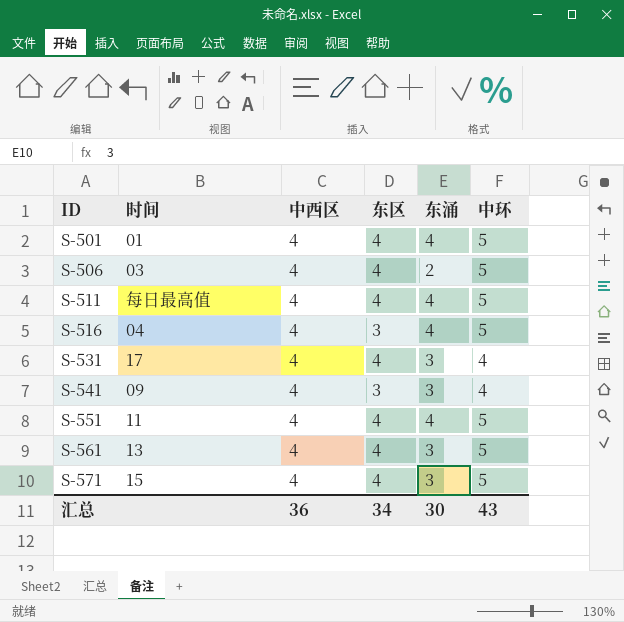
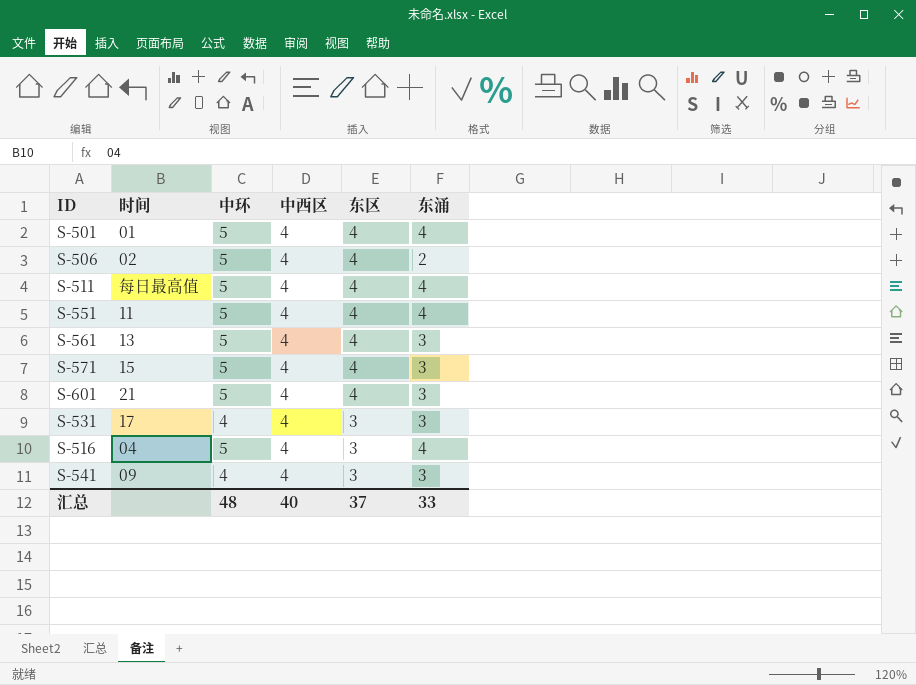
row order: ID ascending -> 东区 descending
column 中环 | position: 6 -> 3
S-506 | 时间: 03 -> 02
row S-601: none -> 21 | 5 | 4 | 4 | 3
S-531 | 东区: 4 -> 3
汇总 | 中环: 43 -> 48
汇总 | 中西区: 36 -> 40
汇总 | 东区: 34 -> 37
汇总 | 东涌: 30 -> 33

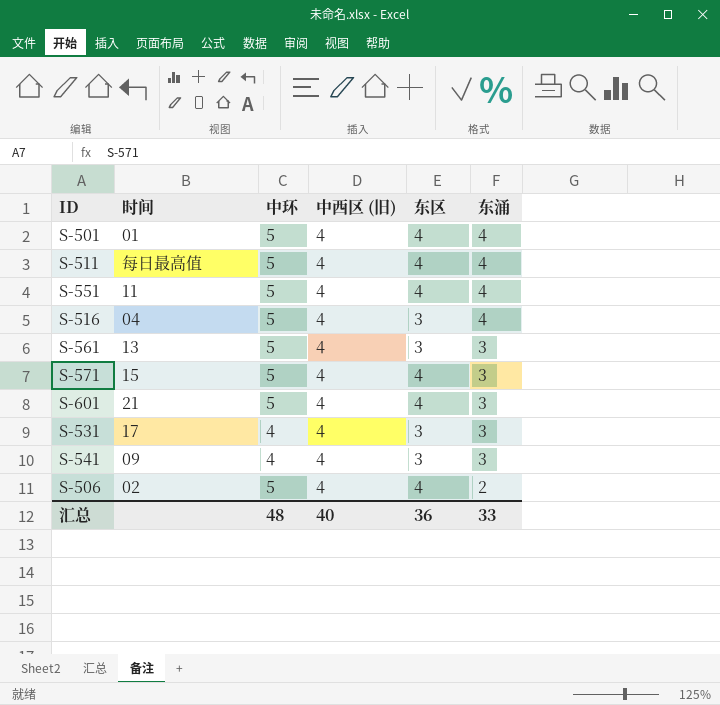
row order: 东区 descending -> 东涌 descending
column name: 中西区 -> 中西区 (旧)
S-561 | 东区: 4 -> 3
汇总 | 东区: 37 -> 36

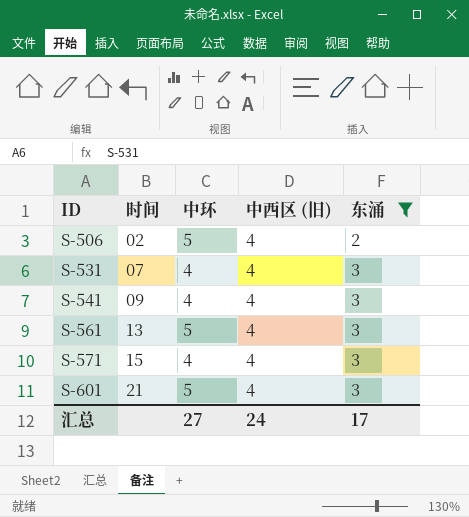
filter: none -> 东涌 != 4
row order: 东涌 descending -> ID ascending
column 东区 | position: 5 -> none
S-531 | 时间: 17 -> 07
S-571 | 中环: 5 -> 4
汇总 | 中环: 48 -> 27
汇总 | 中西区 (旧): 40 -> 24
汇总 | 东涌: 33 -> 17

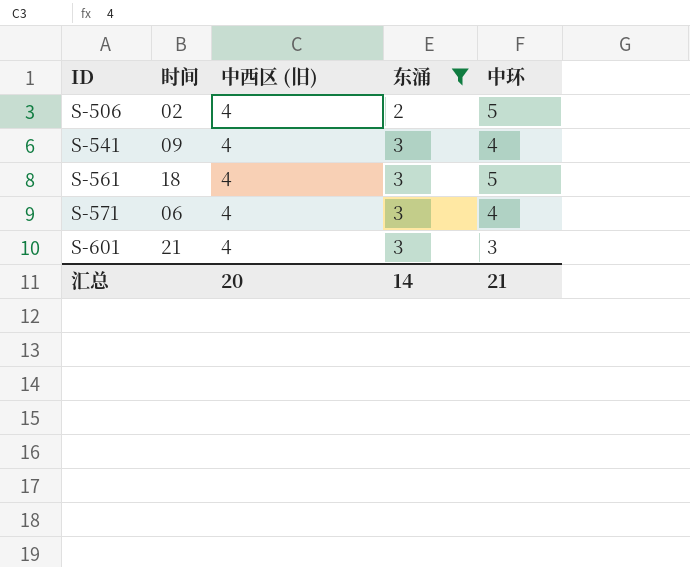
column 中环 | position: 3 -> 5
row S-531: 07 | 4 | 4 | 3 -> none
S-561 | 时间: 13 -> 18
S-571 | 时间: 15 -> 06
S-601 | 中环: 5 -> 3
汇总 | 中西区 (旧): 24 -> 20
汇总 | 东涌: 17 -> 14
汇总 | 中环: 27 -> 21

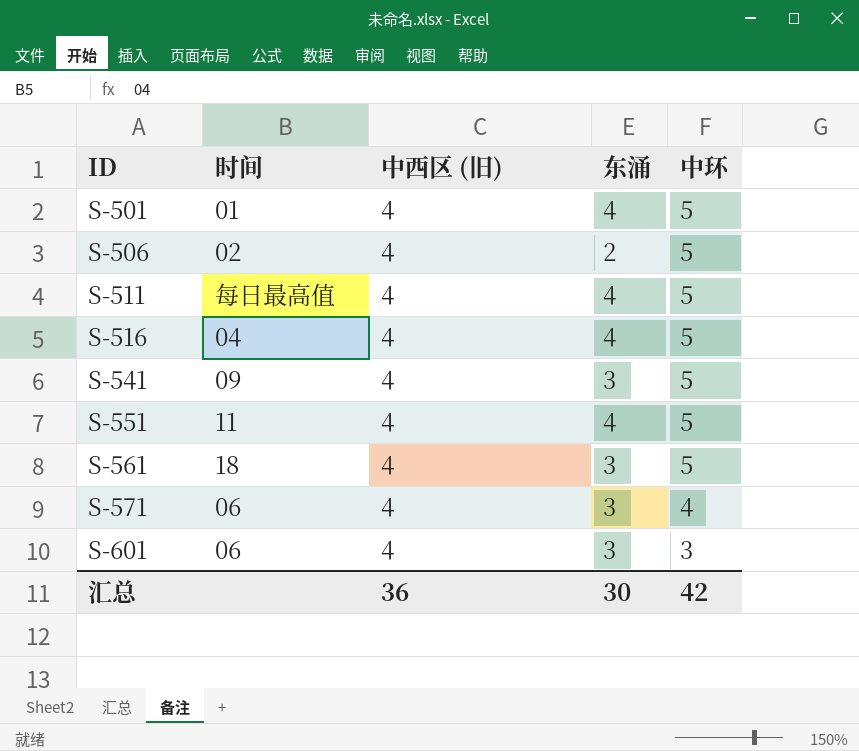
filter: 东涌 != 4 -> none
S-541 | 中环: 4 -> 5
S-601 | 时间: 21 -> 06
汇总 | 中西区 (旧): 20 -> 36
汇总 | 东涌: 14 -> 30
汇总 | 中环: 21 -> 42

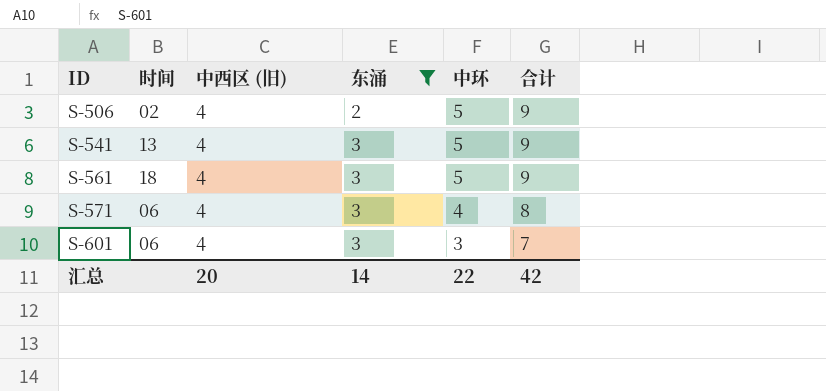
filter: none -> 东涌 != 4
column 合计 | formula: none -> [中西区 (旧)] + [中环]
S-541 | 时间: 09 -> 13
汇总 | 中西区 (旧): 36 -> 20
汇总 | 东涌: 30 -> 14
汇总 | 中环: 42 -> 22

